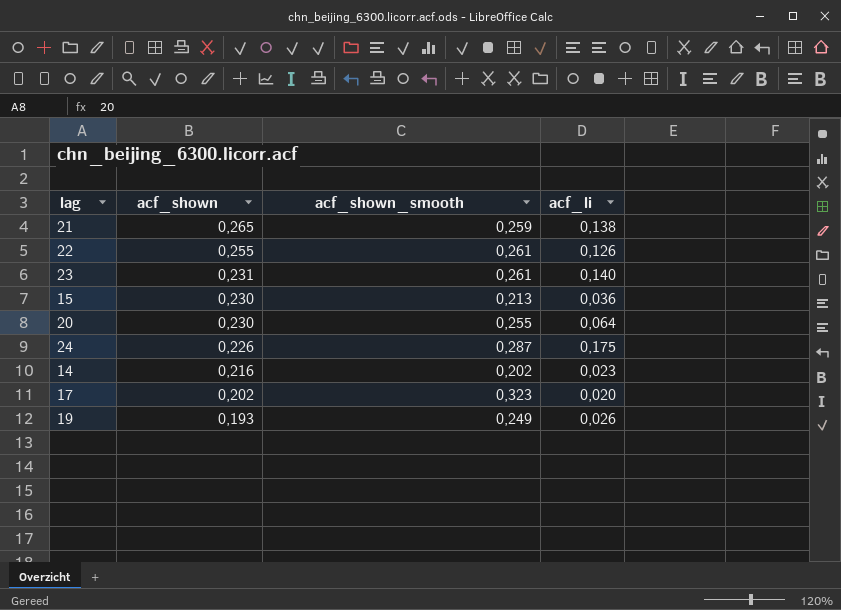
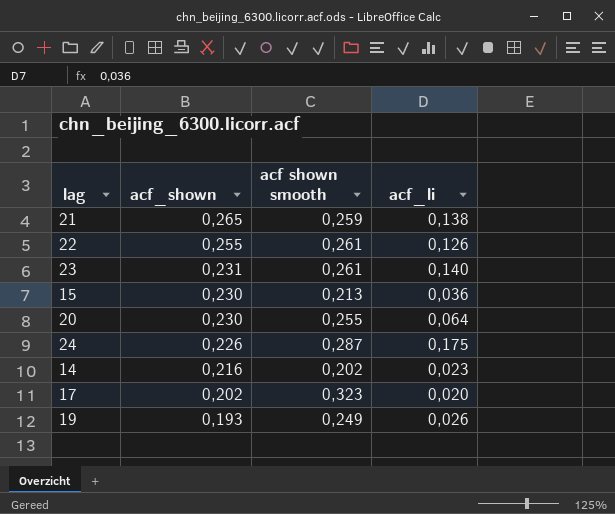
column name: acf_shown_smooth -> acf shown smooth

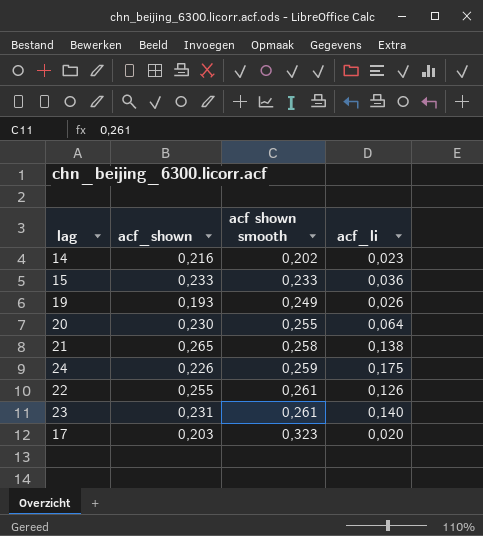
row order: acf_shown descending -> acf shown smooth ascending
15 | acf_shown: 0,230 -> 0,233
15 | acf shown smooth: 0,213 -> 0,233
21 | acf shown smooth: 0,259 -> 0,258
24 | acf shown smooth: 0,287 -> 0,259
17 | acf_shown: 0,202 -> 0,203

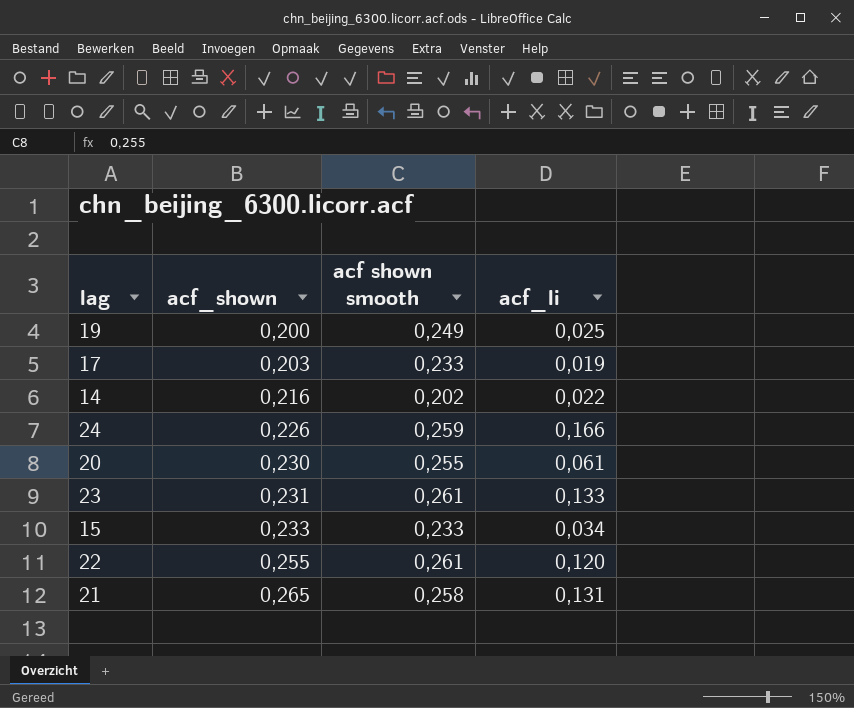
row order: acf shown smooth ascending -> acf_shown ascending
19 | acf_shown: 0,193 -> 0,200
19 | acf_li: 0,026 -> 0,025
17 | acf shown smooth: 0,323 -> 0,233
17 | acf_li: 0,020 -> 0,019
14 | acf_li: 0,023 -> 0,022
24 | acf_li: 0,175 -> 0,166
20 | acf_li: 0,064 -> 0,061
23 | acf_li: 0,140 -> 0,133
15 | acf_li: 0,036 -> 0,034
22 | acf_li: 0,126 -> 0,120
21 | acf_li: 0,138 -> 0,131

